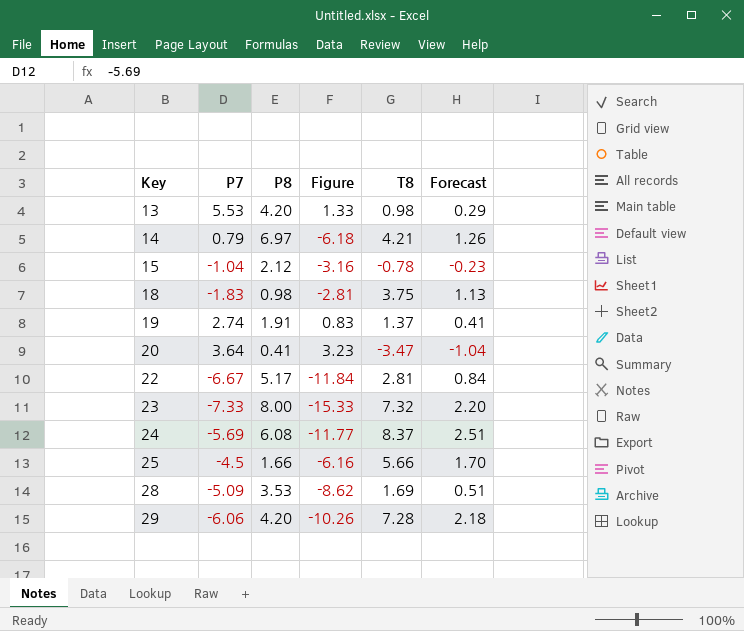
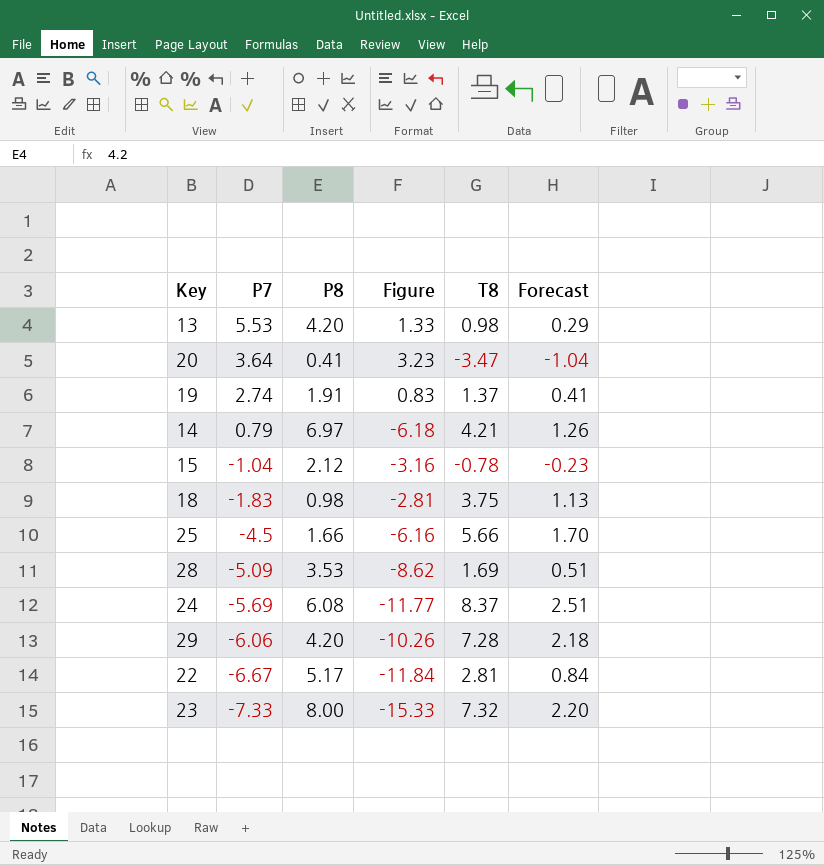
row order: Key ascending -> P7 descending

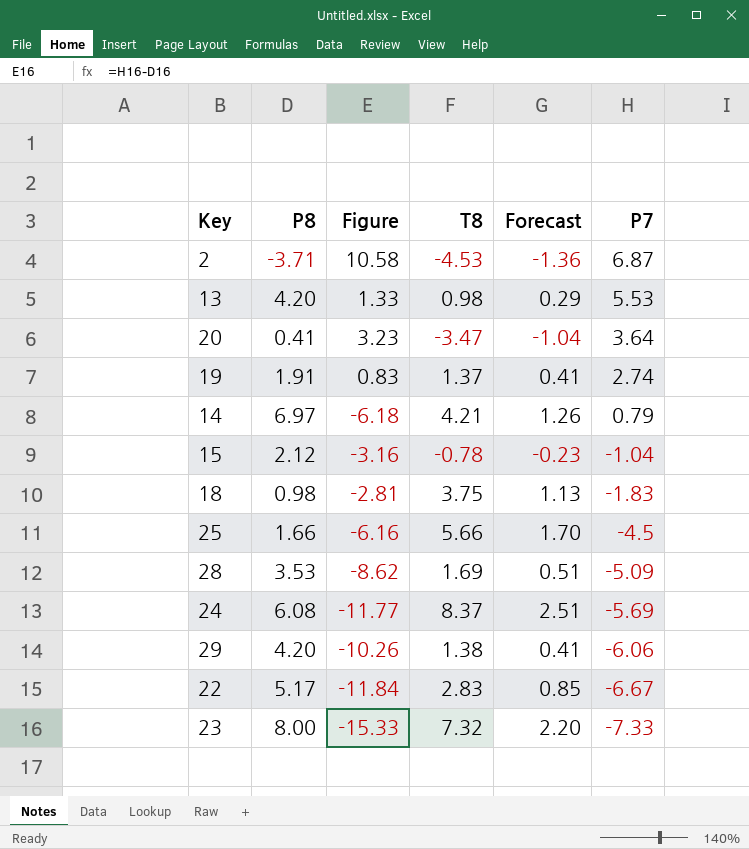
column P7 | position: 2 -> 6
row 2: none -> -3.71 | 10.58 | -4.53 | -1.36 | 6.87
29 | T8: 7.28 -> 1.38
29 | Forecast: 2.18 -> 0.41
22 | T8: 2.81 -> 2.83
22 | Forecast: 0.84 -> 0.85

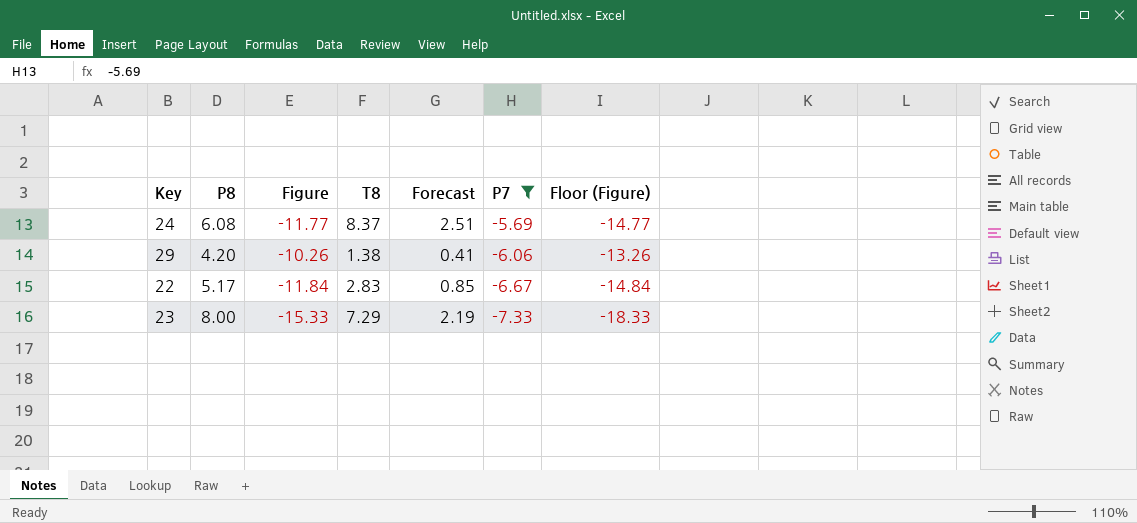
filter: none -> P7 <= -5.69
column Floor (Figure) | formula: none -> [Figure] - 3
23 | T8: 7.32 -> 7.29
23 | Forecast: 2.20 -> 2.19

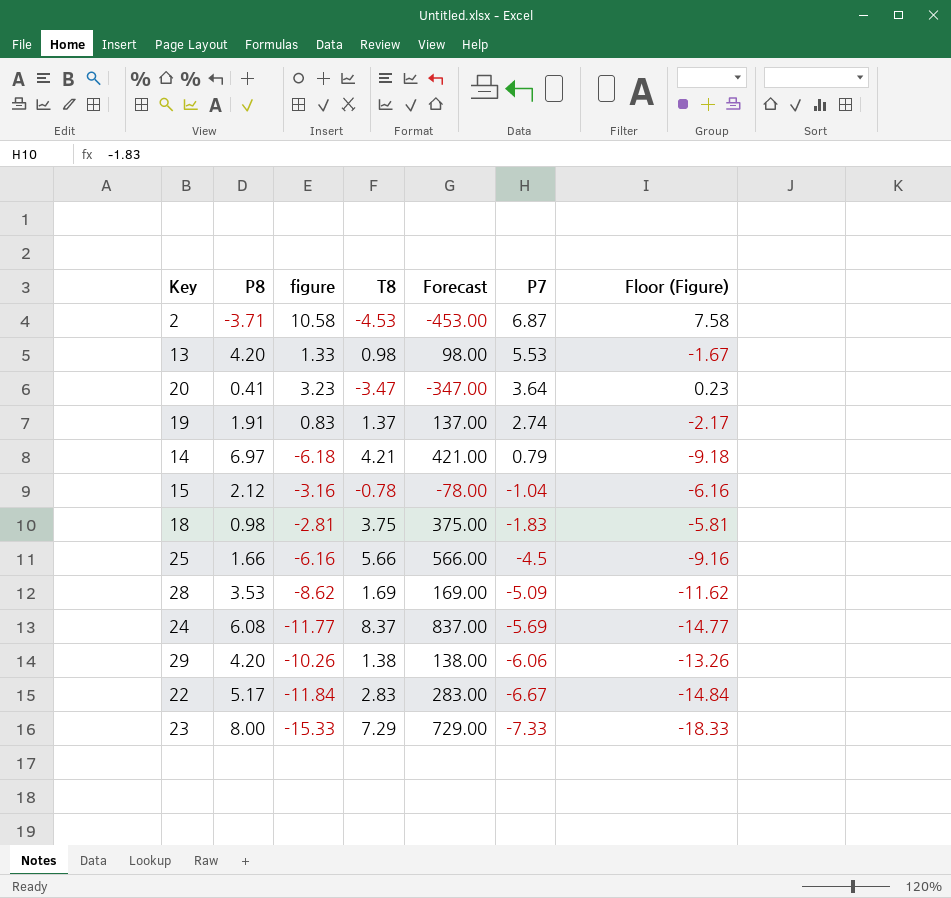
filter: P7 <= -5.69 -> none
column name: Figure -> figure
column Forecast | formula: [T8] * 0.3 -> [T8] * 100

